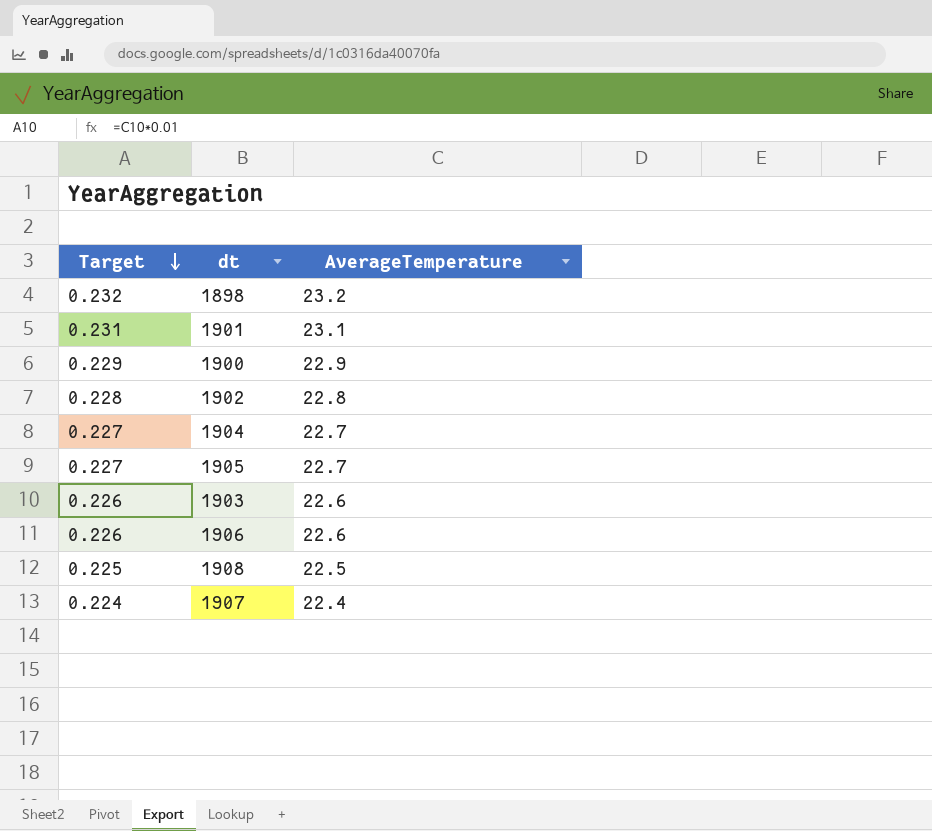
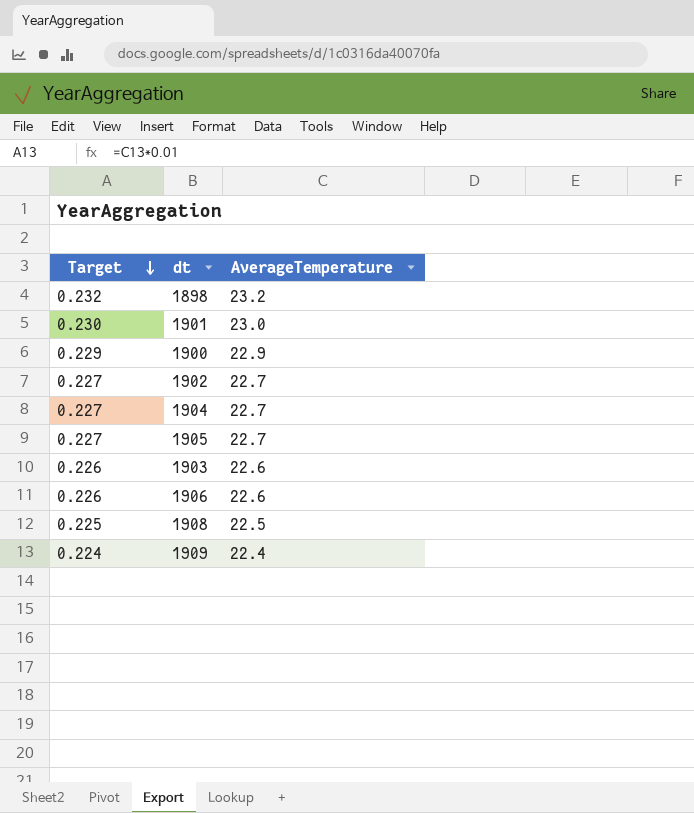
row 1907: 0.224 | 22.4 -> none
1901 | Target: 0.231 -> 0.230
1901 | AverageTemperature: 23.1 -> 23.0
1902 | Target: 0.228 -> 0.227
1902 | AverageTemperature: 22.8 -> 22.7
row 1909: none -> 0.224 | 22.4

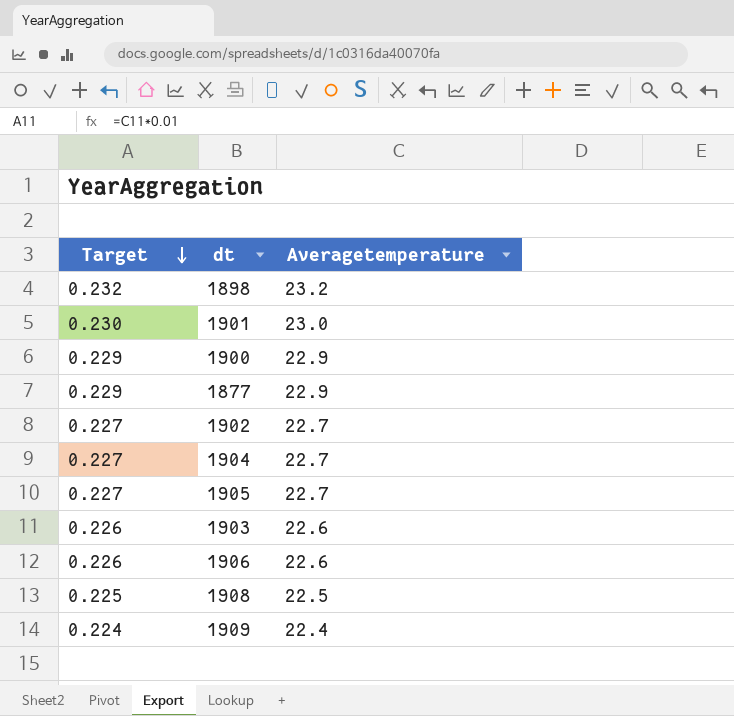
column name: AverageTemperature -> Averagetemperature
row 1877: none -> 0.229 | 22.9

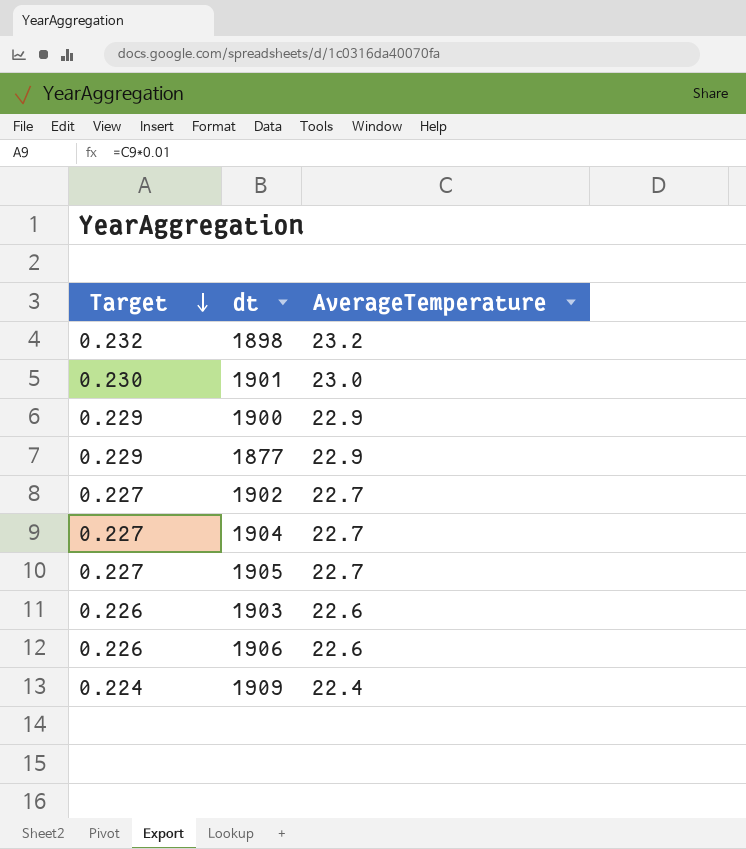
column name: Averagetemperature -> AverageTemperature
row 1908: 0.225 | 22.5 -> none

